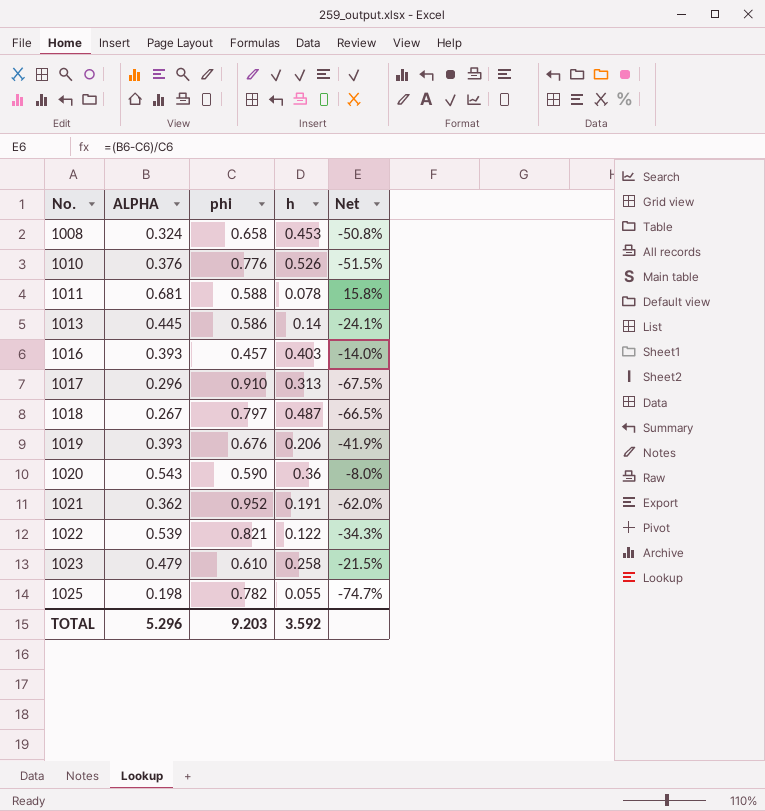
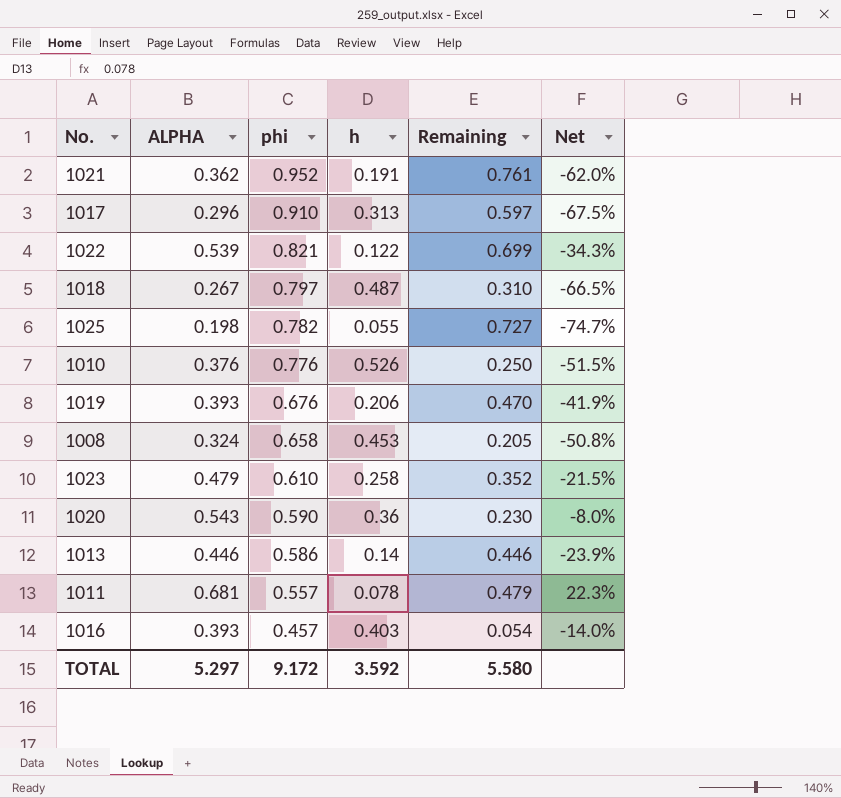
row order: No. ascending -> phi descending
column Remaining | formula: none -> [phi] - [h]
1013 | ALPHA: 0.445 -> 0.446
1013 | Net: -24.1% -> -23.9%
1011 | phi: 0.588 -> 0.557
1011 | Net: 15.8% -> 22.3%
TOTAL | ALPHA: 5.296 -> 5.297
TOTAL | phi: 9.203 -> 9.172

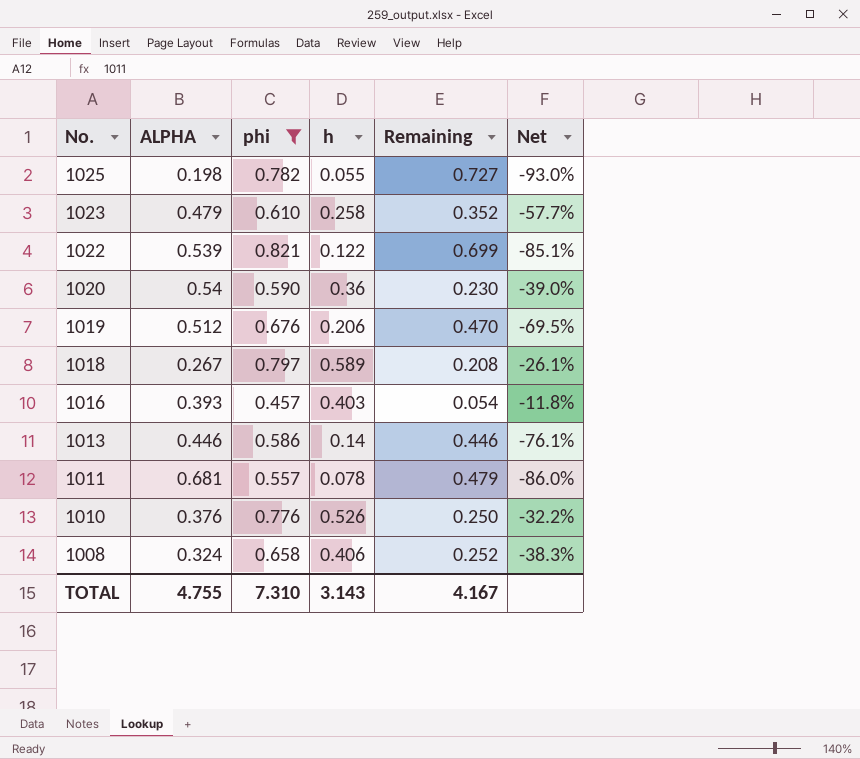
filter: none -> phi <= 0.821
row order: phi descending -> No. descending
column Net | formula: ([ALPHA] - [phi]) / [phi] -> ([h] - [phi]) / [phi]
1020 | ALPHA: 0.543 -> 0.54
1019 | ALPHA: 0.393 -> 0.512
1018 | h: 0.487 -> 0.589
1018 | Remaining: 0.310 -> 0.208
1008 | h: 0.453 -> 0.406
1008 | Remaining: 0.205 -> 0.252
TOTAL | ALPHA: 5.297 -> 4.755
TOTAL | phi: 9.172 -> 7.310
TOTAL | h: 3.592 -> 3.143
TOTAL | Remaining: 5.580 -> 4.167

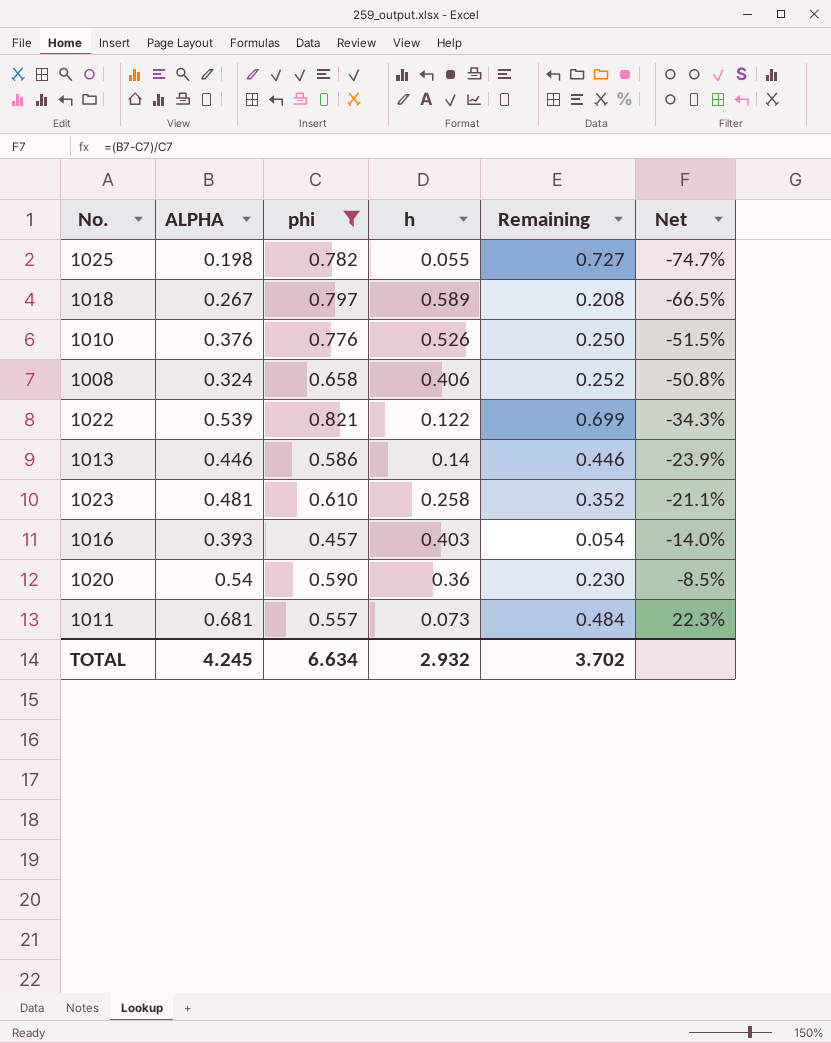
row order: No. descending -> Net ascending
column Net | formula: ([h] - [phi]) / [phi] -> ([ALPHA] - [phi]) / [phi]
row 1019: 0.512 | 0.676 | 0.206 | 0.470 | -69.5% -> none
1023 | ALPHA: 0.479 -> 0.481
1011 | h: 0.078 -> 0.073
1011 | Remaining: 0.479 -> 0.484
TOTAL | ALPHA: 4.755 -> 4.245
TOTAL | phi: 7.310 -> 6.634
TOTAL | h: 3.143 -> 2.932
TOTAL | Remaining: 4.167 -> 3.702

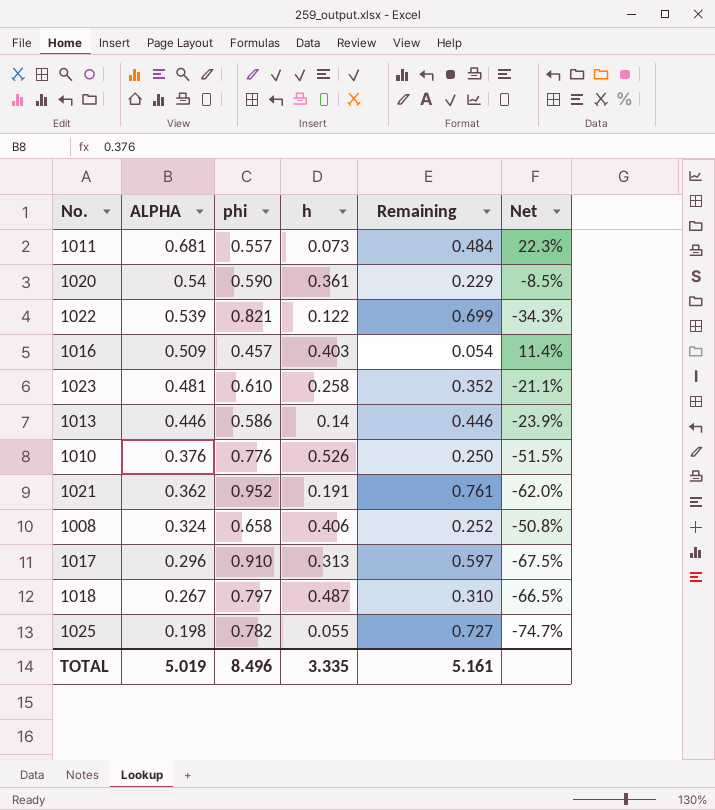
filter: phi <= 0.821 -> none
row order: Net ascending -> ALPHA descending
1020 | h: 0.36 -> 0.361
1020 | Remaining: 0.230 -> 0.229
1016 | ALPHA: 0.393 -> 0.509
1016 | Net: -14.0% -> 11.4%
1018 | h: 0.589 -> 0.487
1018 | Remaining: 0.208 -> 0.310
TOTAL | ALPHA: 4.245 -> 5.019
TOTAL | phi: 6.634 -> 8.496
TOTAL | h: 2.932 -> 3.335
TOTAL | Remaining: 3.702 -> 5.161

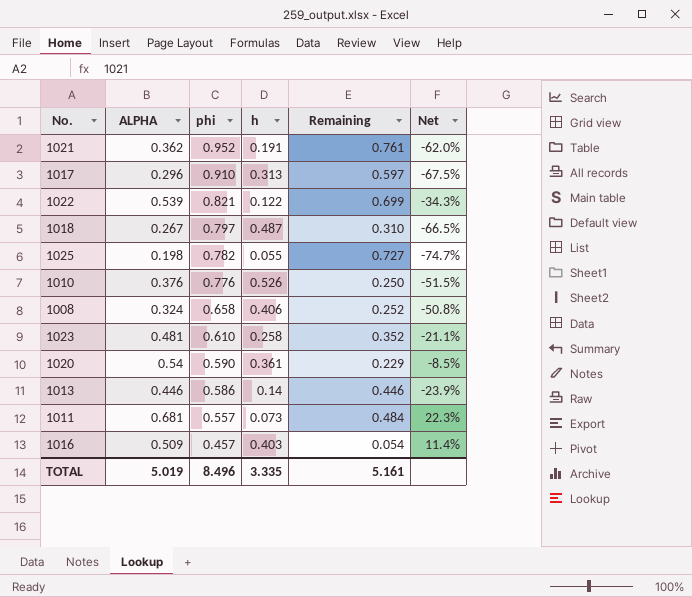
row order: ALPHA descending -> phi descending

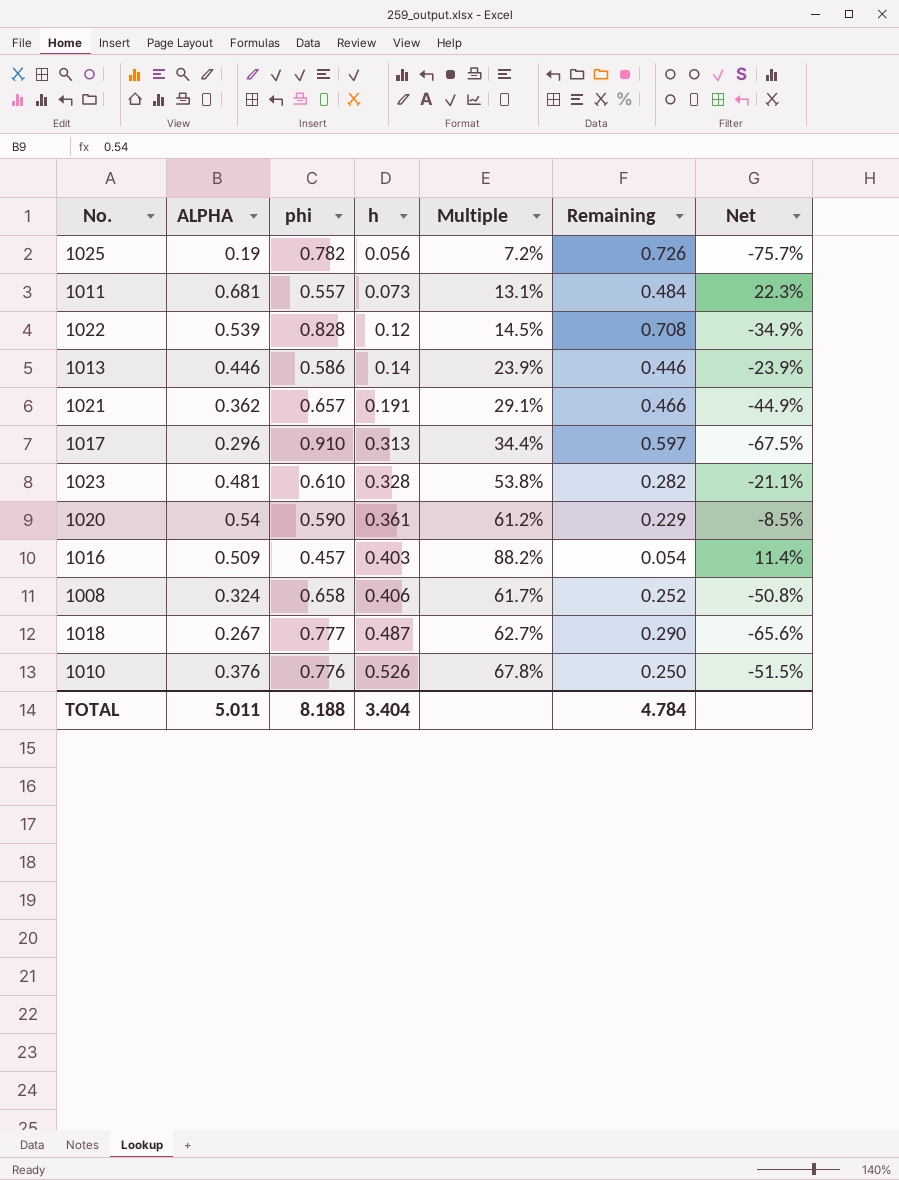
row order: phi descending -> h ascending
column Multiple | formula: none -> [h] / [phi]
1025 | ALPHA: 0.198 -> 0.19
1025 | h: 0.055 -> 0.056
1025 | Remaining: 0.727 -> 0.726
1025 | Net: -74.7% -> -75.7%
1022 | phi: 0.821 -> 0.828
1022 | h: 0.122 -> 0.12
1022 | Remaining: 0.699 -> 0.708
1022 | Net: -34.3% -> -34.9%
1021 | phi: 0.952 -> 0.657
1021 | Remaining: 0.761 -> 0.466
1021 | Net: -62.0% -> -44.9%
1023 | h: 0.258 -> 0.328
1023 | Remaining: 0.352 -> 0.282
1018 | phi: 0.797 -> 0.777
1018 | Remaining: 0.310 -> 0.290
1018 | Net: -66.5% -> -65.6%
TOTAL | ALPHA: 5.019 -> 5.011
TOTAL | phi: 8.496 -> 8.188
TOTAL | h: 3.335 -> 3.404
TOTAL | Remaining: 5.161 -> 4.784

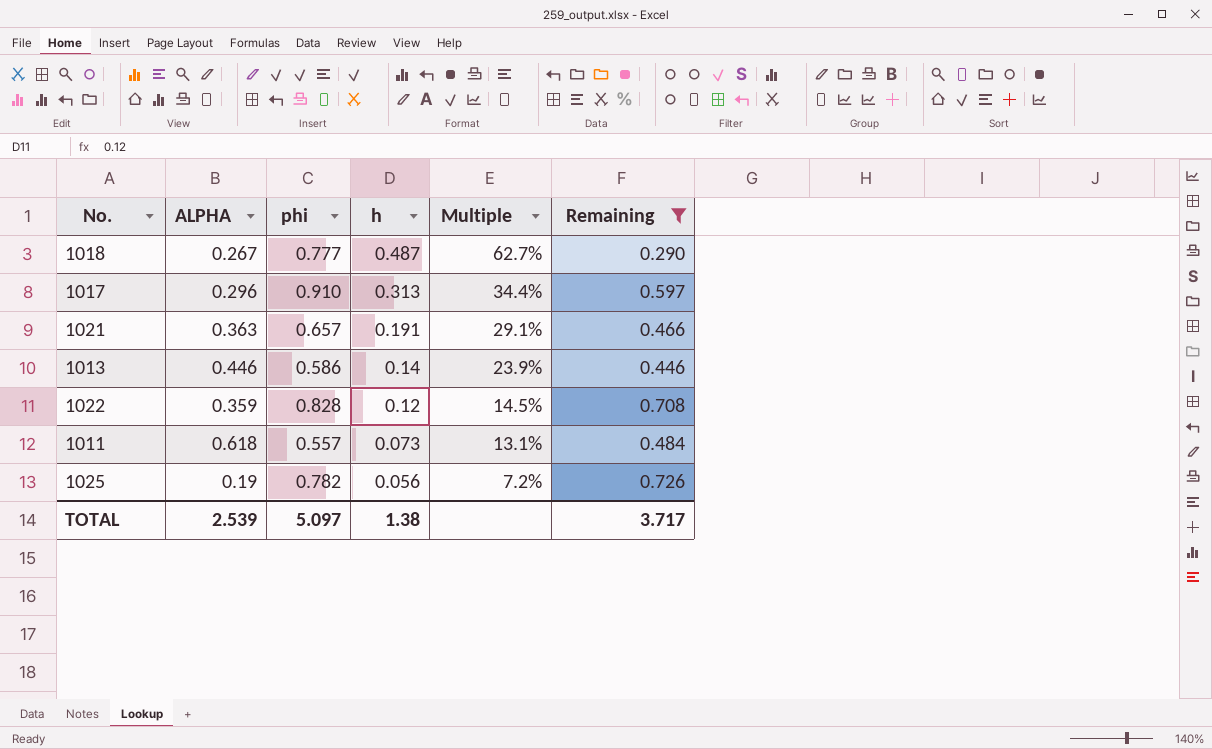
filter: none -> Remaining >= 0.290
row order: h ascending -> h descending
column Net | formula: ([ALPHA] - [phi]) / [phi] -> none
1021 | ALPHA: 0.362 -> 0.363
1022 | ALPHA: 0.539 -> 0.359
1011 | ALPHA: 0.681 -> 0.618
TOTAL | ALPHA: 5.011 -> 2.539
TOTAL | phi: 8.188 -> 5.097
TOTAL | h: 3.404 -> 1.38
TOTAL | Remaining: 4.784 -> 3.717

